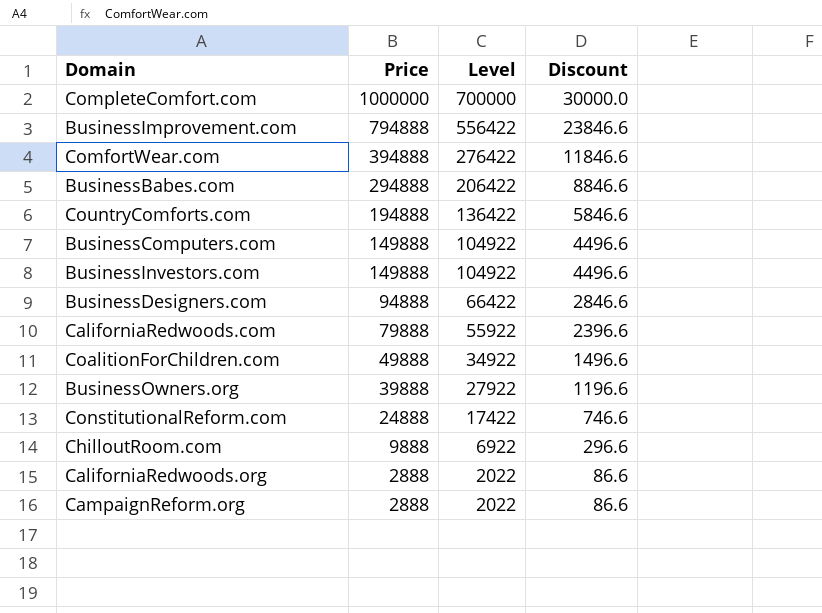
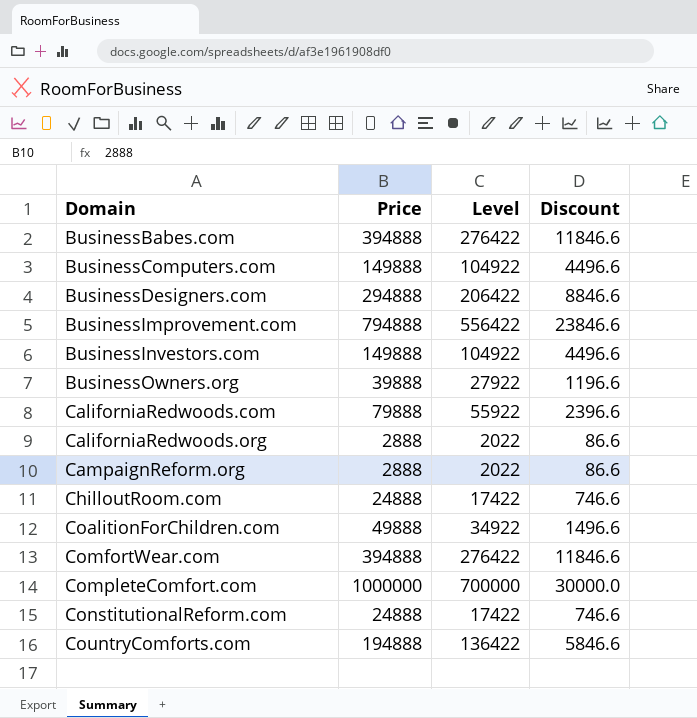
row order: Price descending -> Domain ascending
BusinessBabes.com | Price: 294888 -> 394888
BusinessBabes.com | Level: 206422 -> 276422
BusinessBabes.com | Discount: 8846.6 -> 11846.6
BusinessDesigners.com | Price: 94888 -> 294888
BusinessDesigners.com | Level: 66422 -> 206422
BusinessDesigners.com | Discount: 2846.6 -> 8846.6
ChilloutRoom.com | Price: 9888 -> 24888
ChilloutRoom.com | Level: 6922 -> 17422
ChilloutRoom.com | Discount: 296.6 -> 746.6

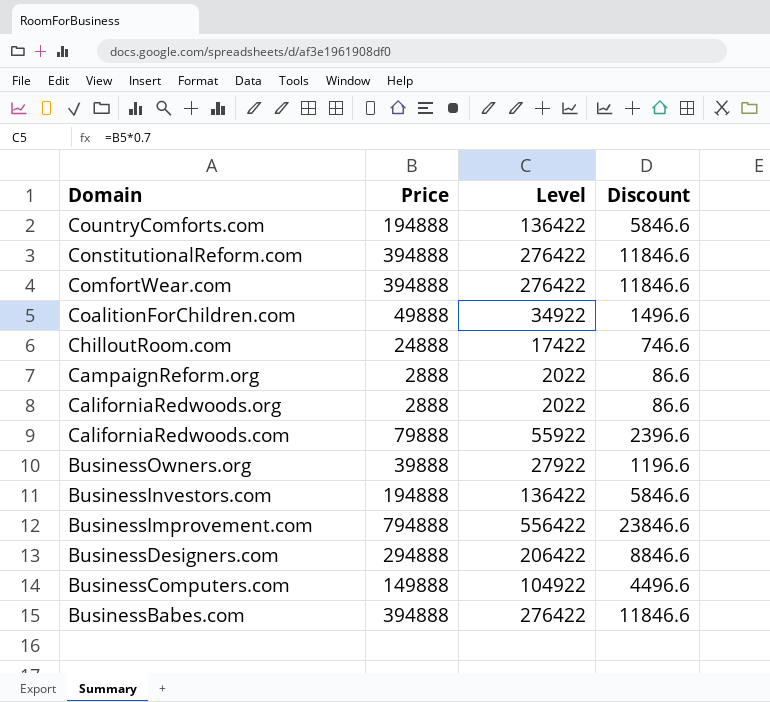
row order: Domain ascending -> Domain descending
row CompleteComfort.com: 1000000 | 700000 | 30000.0 -> none
ConstitutionalReform.com | Price: 24888 -> 394888
ConstitutionalReform.com | Level: 17422 -> 276422
ConstitutionalReform.com | Discount: 746.6 -> 11846.6
BusinessInvestors.com | Price: 149888 -> 194888
BusinessInvestors.com | Level: 104922 -> 136422
BusinessInvestors.com | Discount: 4496.6 -> 5846.6

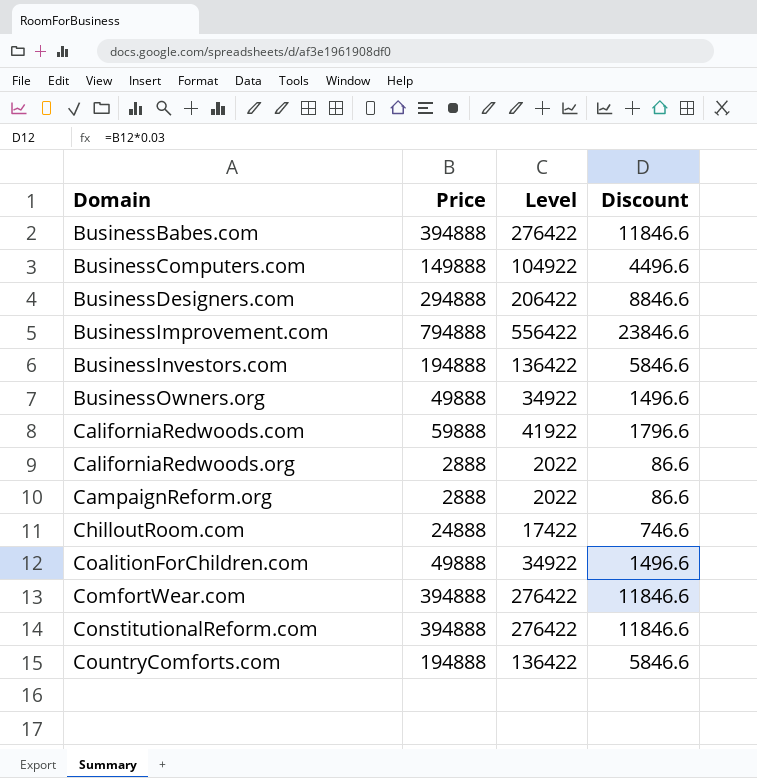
row order: Domain descending -> Domain ascending
BusinessOwners.org | Price: 39888 -> 49888
BusinessOwners.org | Level: 27922 -> 34922
BusinessOwners.org | Discount: 1196.6 -> 1496.6
CaliforniaRedwoods.com | Price: 79888 -> 59888
CaliforniaRedwoods.com | Level: 55922 -> 41922
CaliforniaRedwoods.com | Discount: 2396.6 -> 1796.6

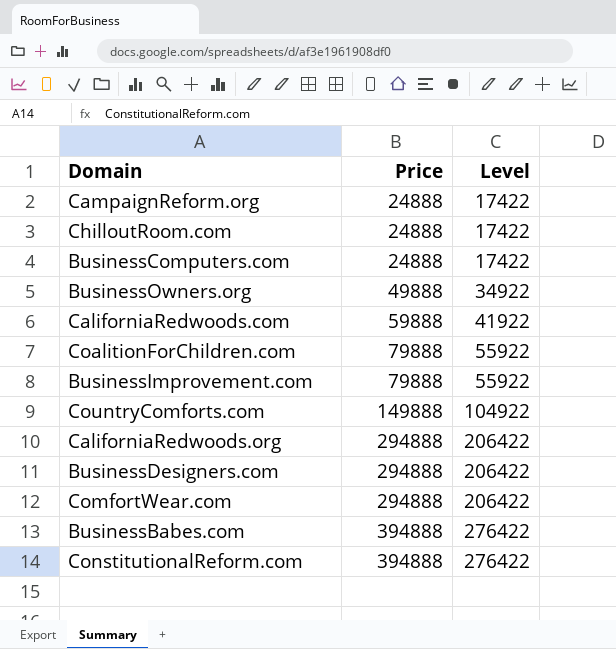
row order: Domain ascending -> Price ascending
column Discount | formula: [Price] * 0.03 -> none
row BusinessInvestors.com: 194888 | 136422 | 5846.6 -> none
CampaignReform.org | Price: 2888 -> 24888
CampaignReform.org | Level: 2022 -> 17422
BusinessComputers.com | Price: 149888 -> 24888
BusinessComputers.com | Level: 104922 -> 17422
CoalitionForChildren.com | Price: 49888 -> 79888
CoalitionForChildren.com | Level: 34922 -> 55922
BusinessImprovement.com | Price: 794888 -> 79888
BusinessImprovement.com | Level: 556422 -> 55922
CountryComforts.com | Price: 194888 -> 149888
CountryComforts.com | Level: 136422 -> 104922
CaliforniaRedwoods.org | Price: 2888 -> 294888
CaliforniaRedwoods.org | Level: 2022 -> 206422
ComfortWear.com | Price: 394888 -> 294888
ComfortWear.com | Level: 276422 -> 206422

